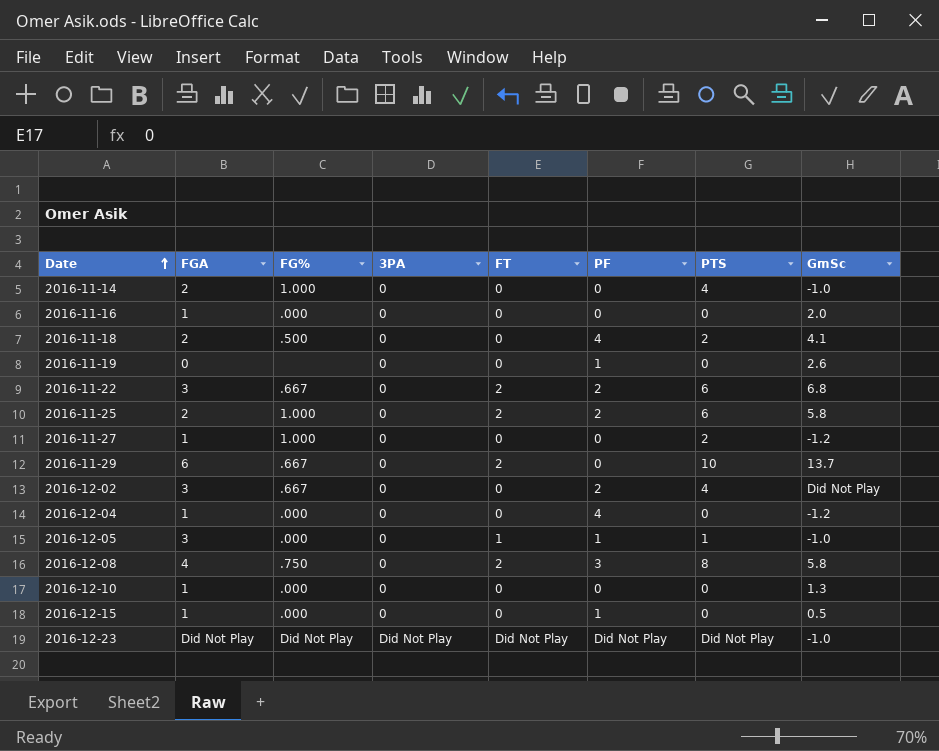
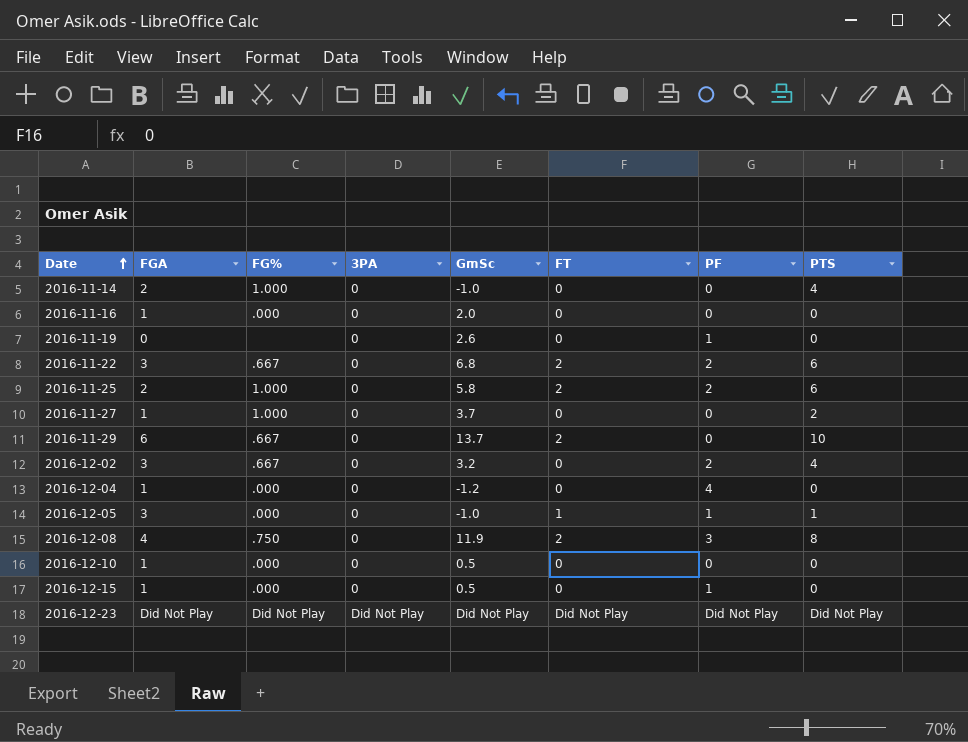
column GmSc | position: 8 -> 5
row 2016-11-18: 2 | .500 | 0 | 0 | 4 | 2 | 4.1 -> none
2016-11-27 | GmSc: -1.2 -> 3.7
2016-12-02 | GmSc: Did Not Play -> 3.2
2016-12-08 | GmSc: 5.8 -> 11.9
2016-12-10 | GmSc: 1.3 -> 0.5
2016-12-23 | GmSc: -1.0 -> Did Not Play

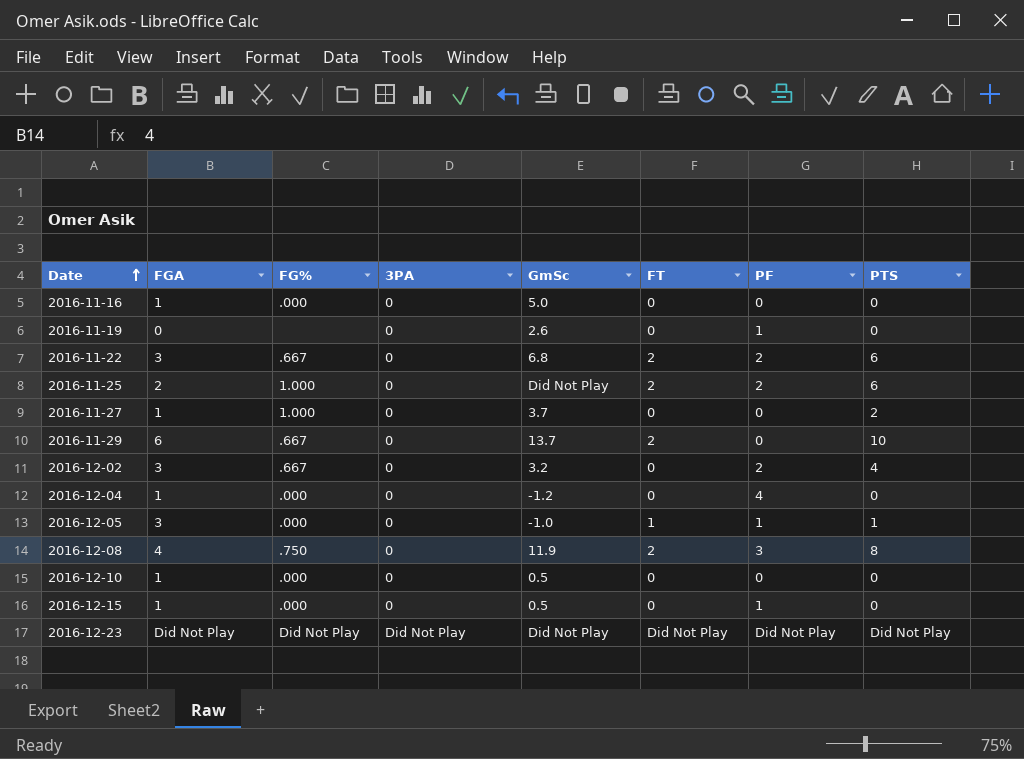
row 2016-11-14: 2 | 1.000 | 0 | -1.0 | 0 | 0 | 4 -> none
2016-11-16 | GmSc: 2.0 -> 5.0
2016-11-25 | GmSc: 5.8 -> Did Not Play

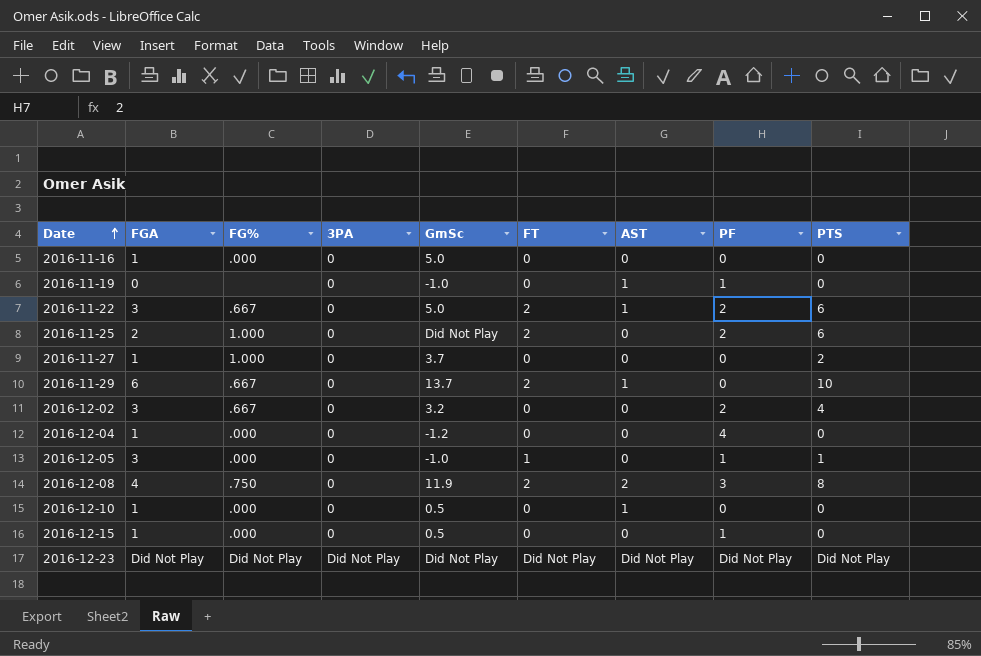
column AST | position: none -> 7
2016-11-19 | GmSc: 2.6 -> -1.0
2016-11-22 | GmSc: 6.8 -> 5.0

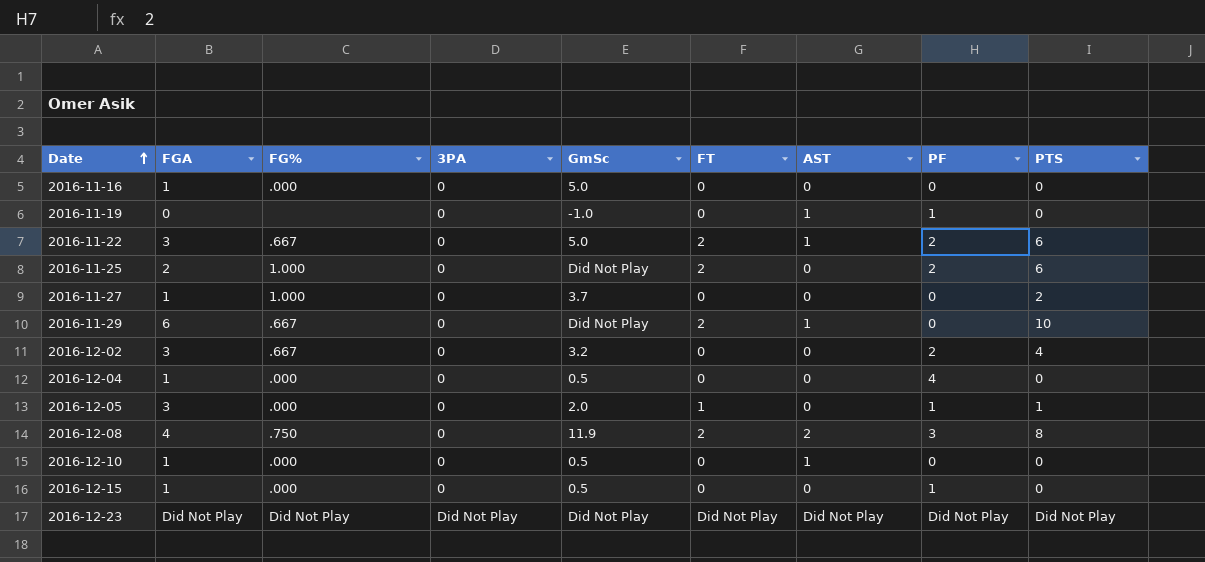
2016-11-29 | GmSc: 13.7 -> Did Not Play
2016-12-04 | GmSc: -1.2 -> 0.5
2016-12-05 | GmSc: -1.0 -> 2.0

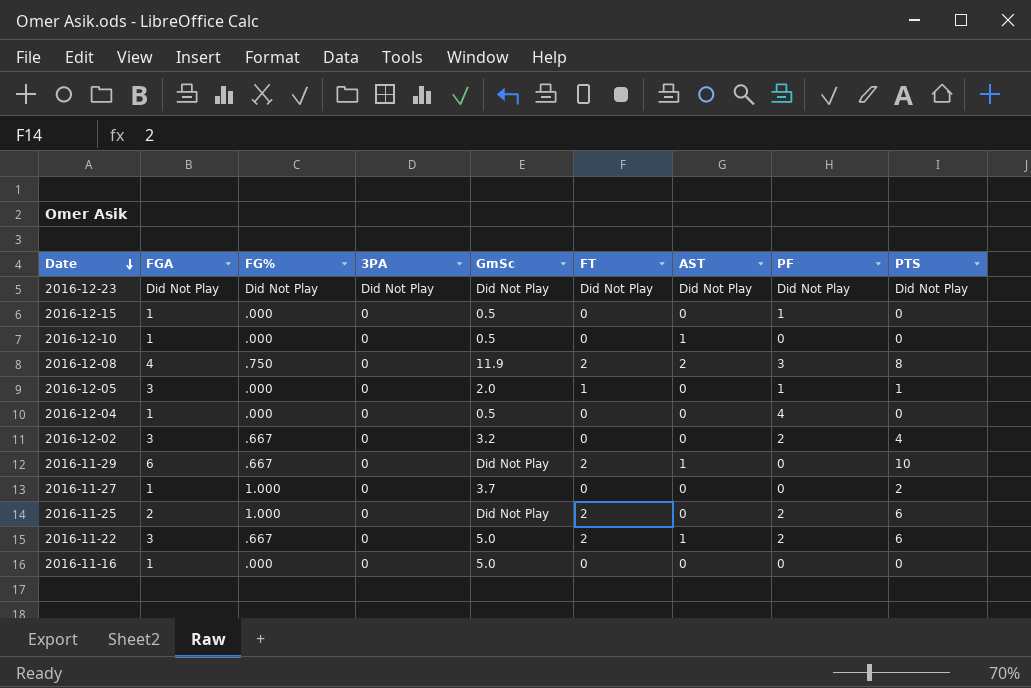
row order: Date ascending -> Date descending
row 2016-11-19: 0 | none | 0 | -1.0 | 0 | 1 | 1 | 0 -> none

